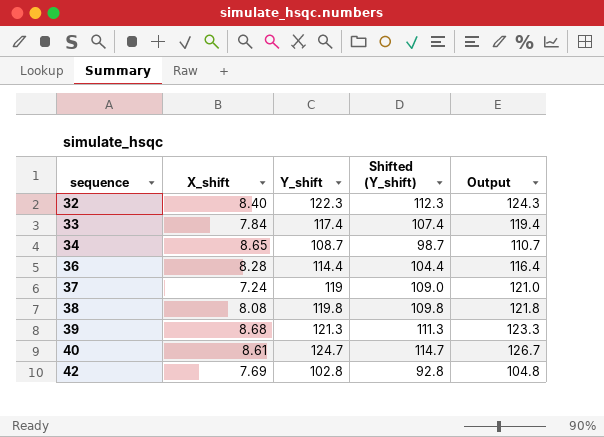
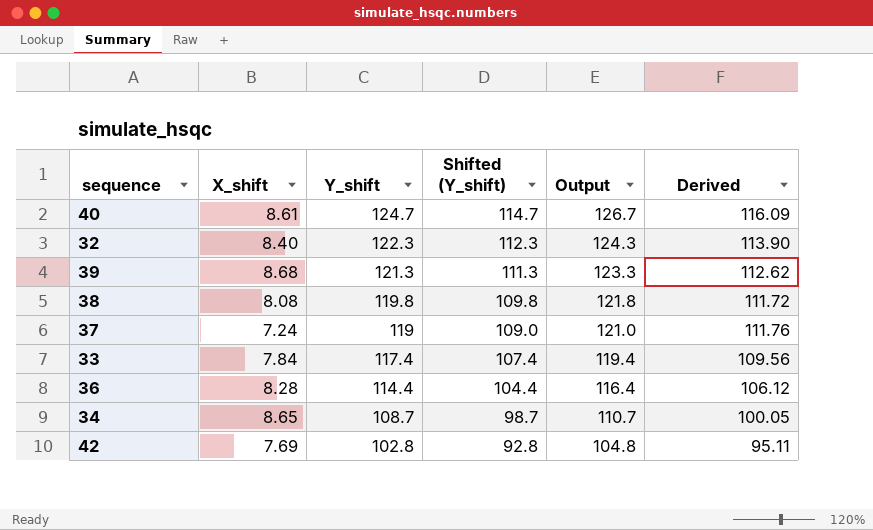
row order: sequence ascending -> Y_shift descending
column Derived | formula: none -> [Y_shift] - [X_shift]

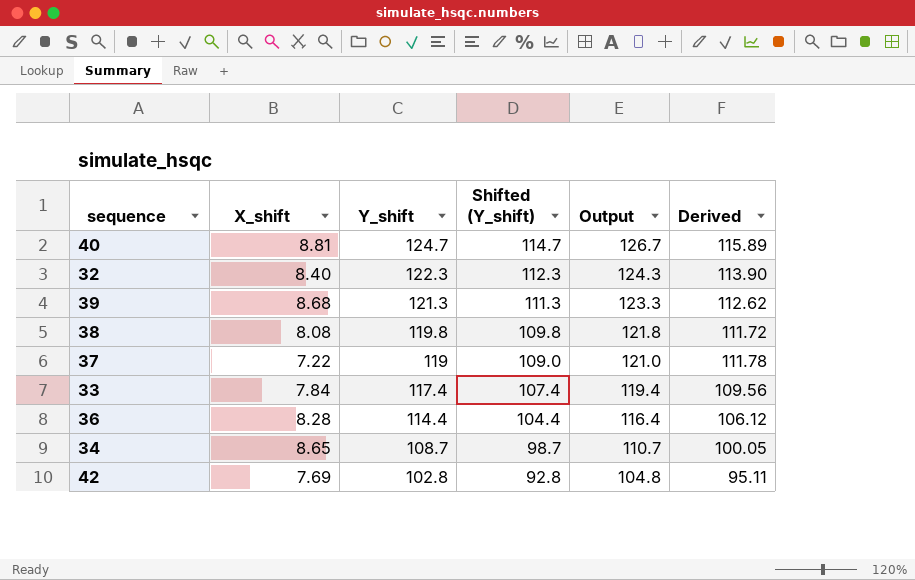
40 | X_shift: 8.61 -> 8.81
40 | Derived: 116.09 -> 115.89
37 | X_shift: 7.24 -> 7.22
37 | Derived: 111.76 -> 111.78

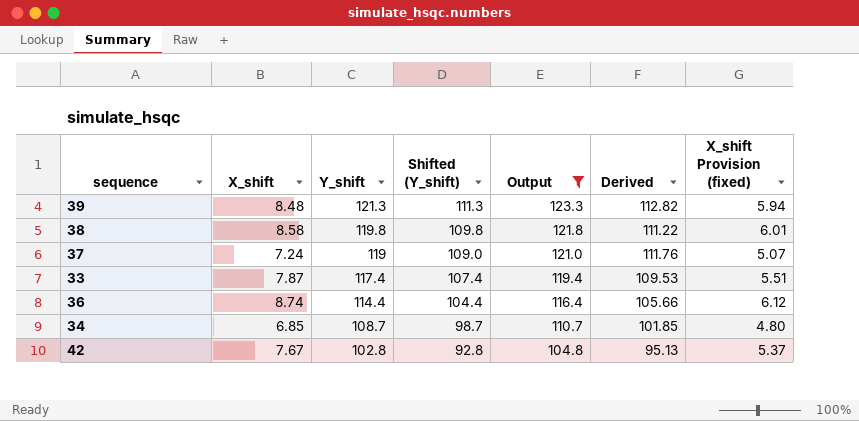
filter: none -> Output <= 123.3
column X_shift Provision (fixed) | formula: none -> [X_shift] * 0.7
39 | X_shift: 8.68 -> 8.48
39 | Derived: 112.62 -> 112.82
38 | X_shift: 8.08 -> 8.58
38 | Derived: 111.72 -> 111.22
37 | X_shift: 7.22 -> 7.24
37 | Derived: 111.78 -> 111.76
33 | X_shift: 7.84 -> 7.87
33 | Derived: 109.56 -> 109.53
36 | X_shift: 8.28 -> 8.74
36 | Derived: 106.12 -> 105.66
34 | X_shift: 8.65 -> 6.85
34 | Derived: 100.05 -> 101.85
42 | X_shift: 7.69 -> 7.67
42 | Derived: 95.11 -> 95.13

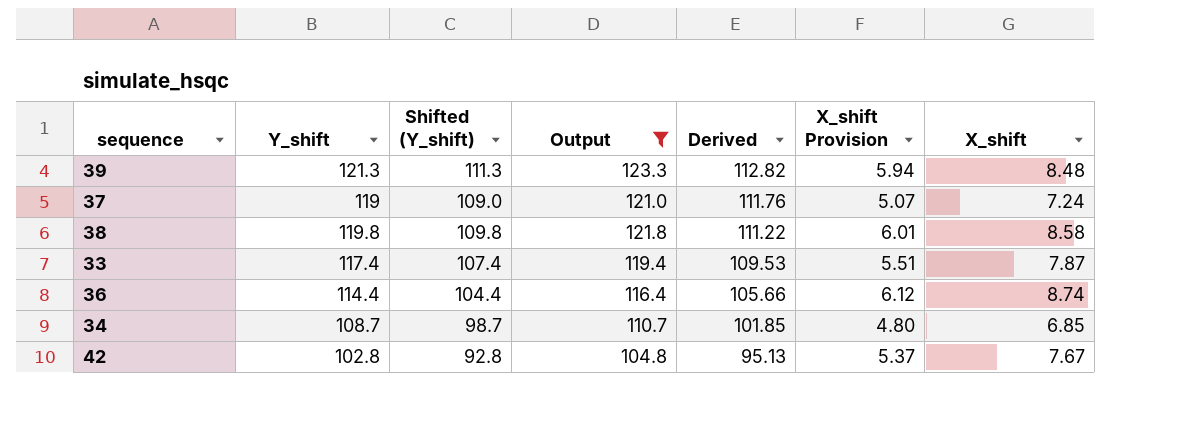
row order: Y_shift descending -> Derived descending
column name: X_shift Provision (fixed) -> X_shift Provision
column X_shift | position: 2 -> 7

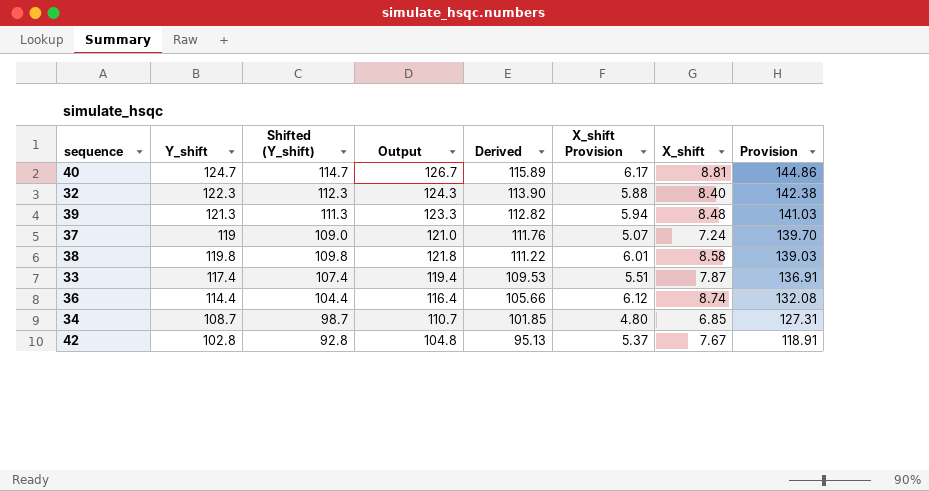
filter: Output <= 123.3 -> none
column Provision | formula: none -> [Derived] * 1.25

